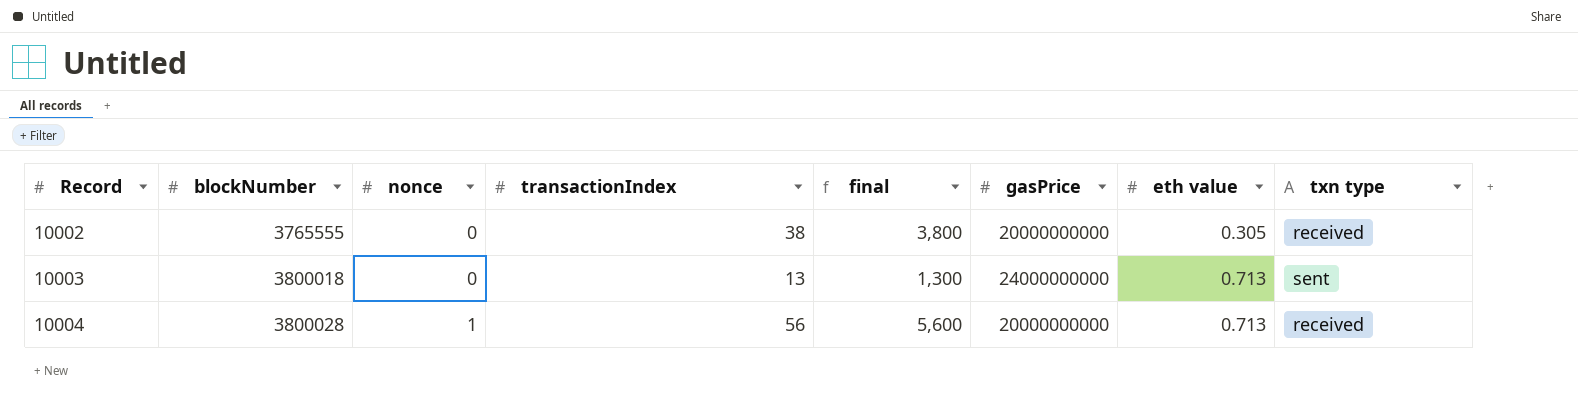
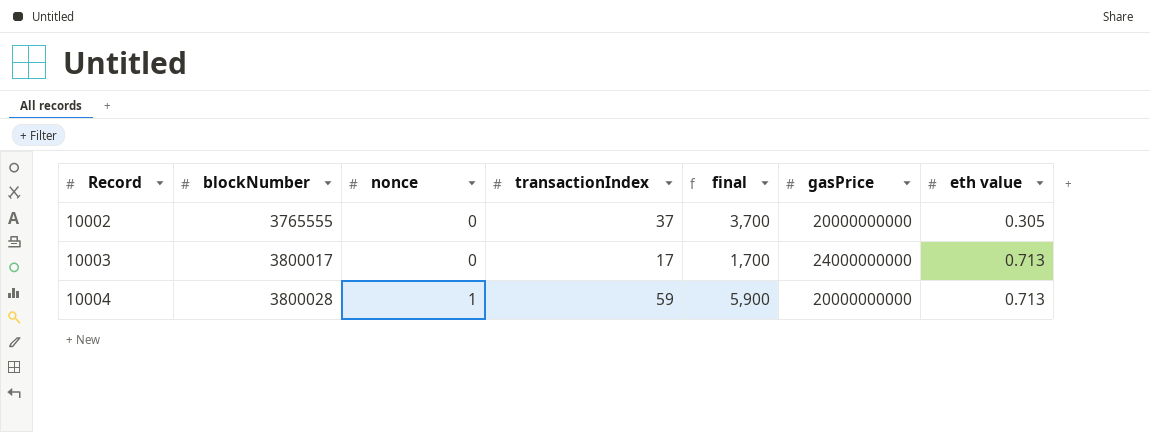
column txn type | position: 8 -> none
10002 | transactionIndex: 38 -> 37
10002 | final: 3,800 -> 3,700
10003 | blockNumber: 3800018 -> 3800017
10003 | transactionIndex: 13 -> 17
10003 | final: 1,300 -> 1,700
10004 | transactionIndex: 56 -> 59
10004 | final: 5,600 -> 5,900

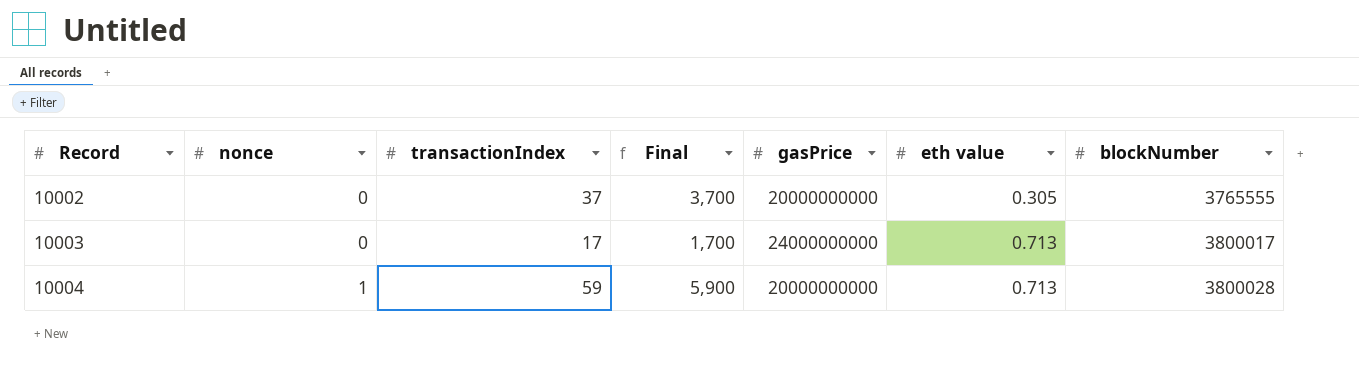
column name: final -> Final
column blockNumber | position: 2 -> 7

